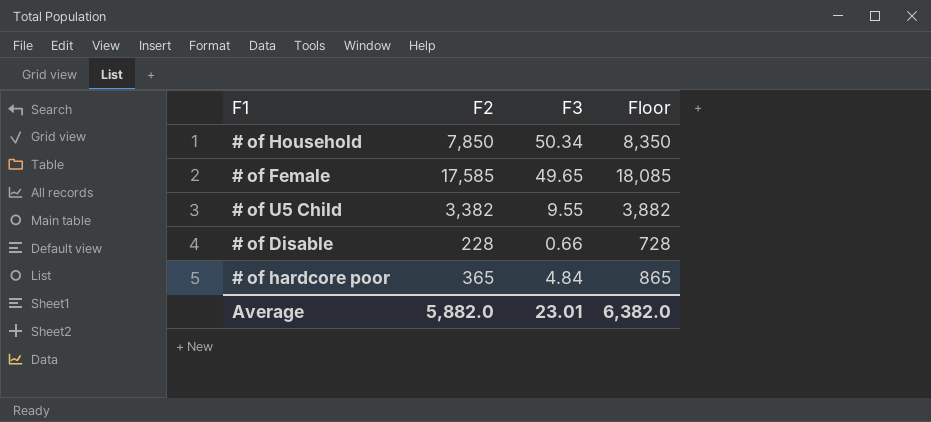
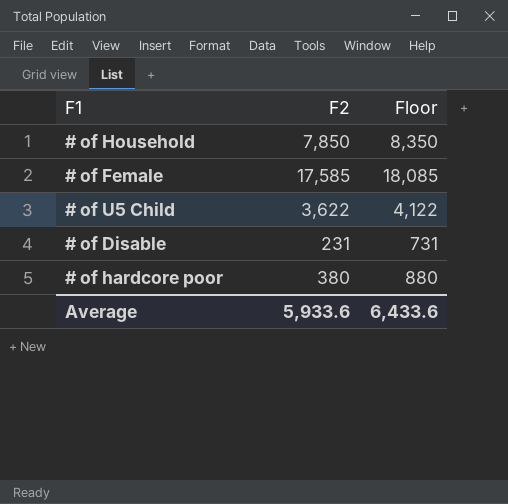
column F3 | position: 3 -> none
# of U5 Child | F2: 3,382 -> 3,622
# of U5 Child | Floor: 3,882 -> 4,122
# of Disable | F2: 228 -> 231
# of Disable | Floor: 728 -> 731
# of hardcore poor | F2: 365 -> 380
# of hardcore poor | Floor: 865 -> 880
Average | F2: 5,882.0 -> 5,933.6
Average | Floor: 6,382.0 -> 6,433.6

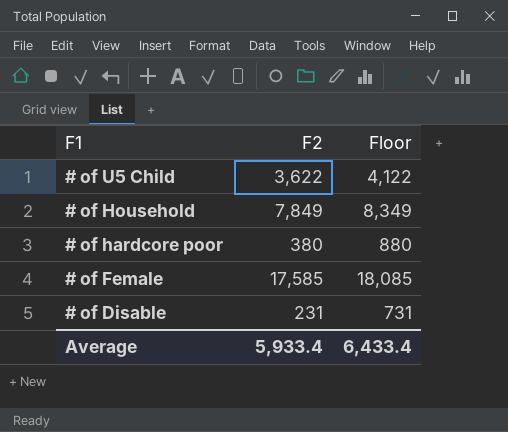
row order: none -> F1 descending
# of Household | F2: 7,850 -> 7,849
# of Household | Floor: 8,350 -> 8,349
Average | F2: 5,933.6 -> 5,933.4
Average | Floor: 6,433.6 -> 6,433.4

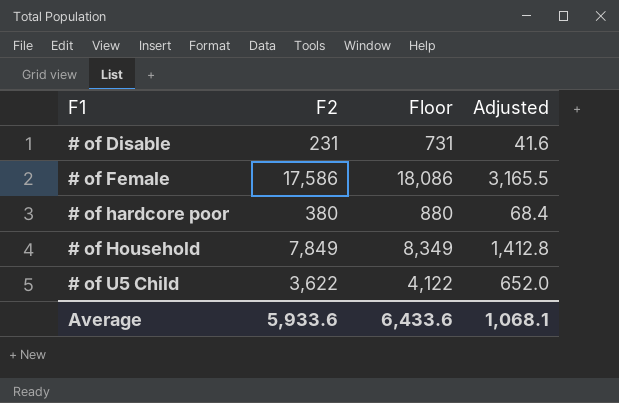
row order: F1 descending -> F1 ascending
column Adjusted | formula: none -> [F2] * 0.18
# of Female | F2: 17,585 -> 17,586
# of Female | Floor: 18,085 -> 18,086
Average | F2: 5,933.4 -> 5,933.6
Average | Floor: 6,433.4 -> 6,433.6

